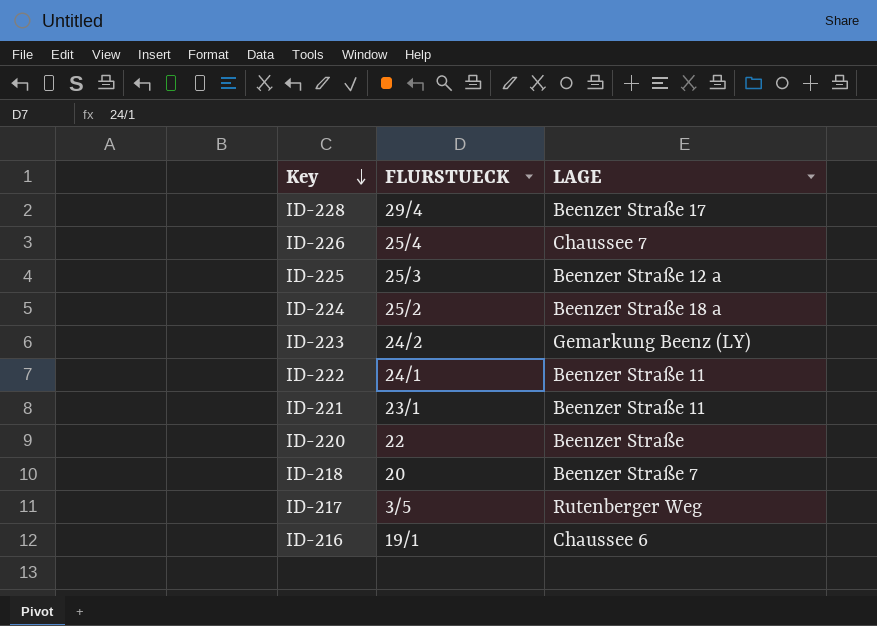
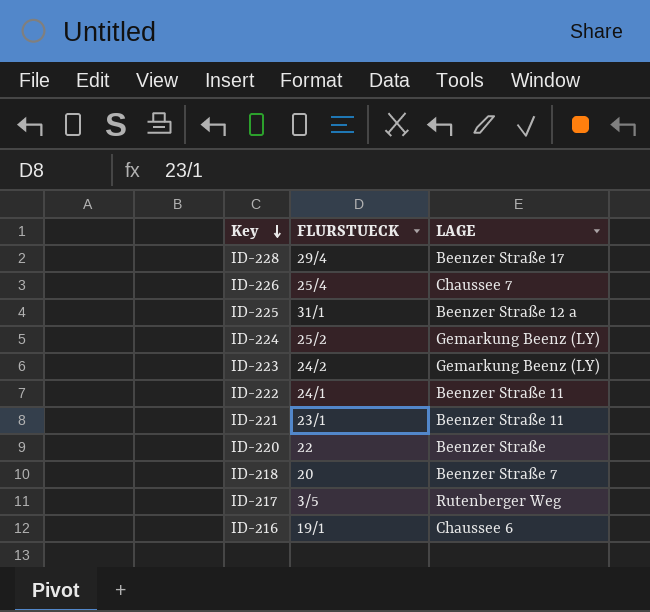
ID-225 | FLURSTUECK: 25/3 -> 31/1
ID-224 | LAGE: Beenzer Straße 18 a -> Gemarkung Beenz (LY)

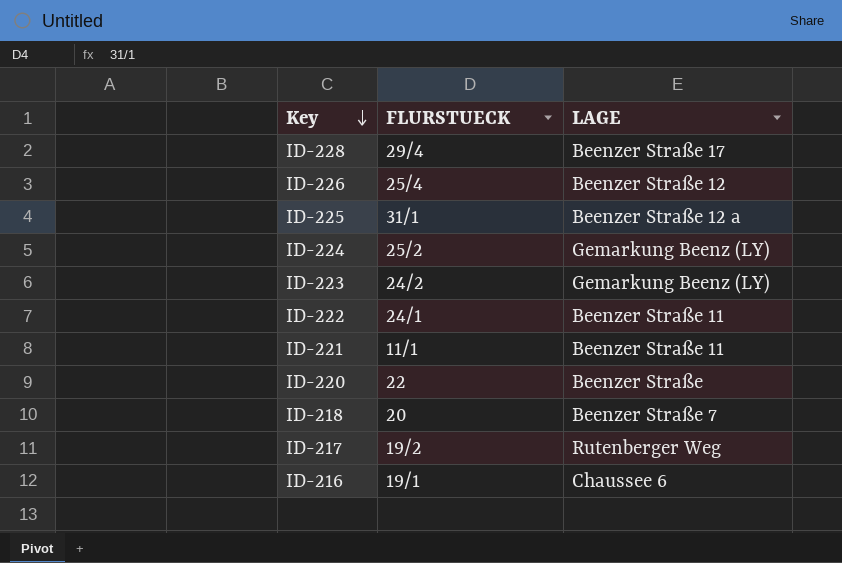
ID-226 | LAGE: Chaussee 7 -> Beenzer Straße 12
ID-221 | FLURSTUECK: 23/1 -> 11/1
ID-217 | FLURSTUECK: 3/5 -> 19/2

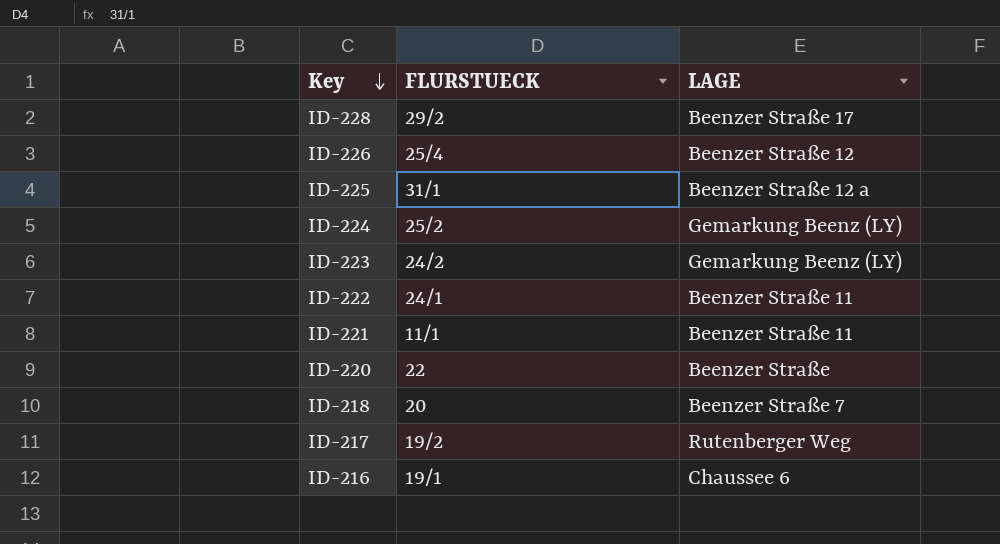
ID-228 | FLURSTUECK: 29/4 -> 29/2

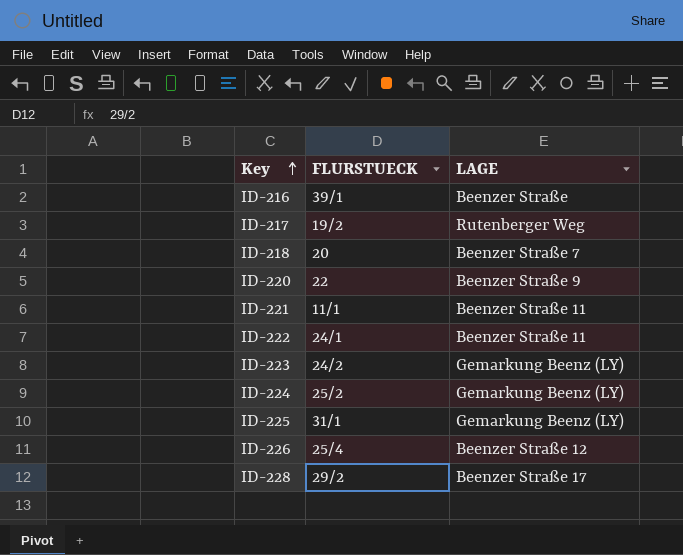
row order: Key descending -> Key ascending
ID-216 | FLURSTUECK: 19/1 -> 39/1
ID-216 | LAGE: Chaussee 6 -> Beenzer Straße
ID-220 | LAGE: Beenzer Straße -> Beenzer Straße 9
ID-225 | LAGE: Beenzer Straße 12 a -> Gemarkung Beenz (LY)

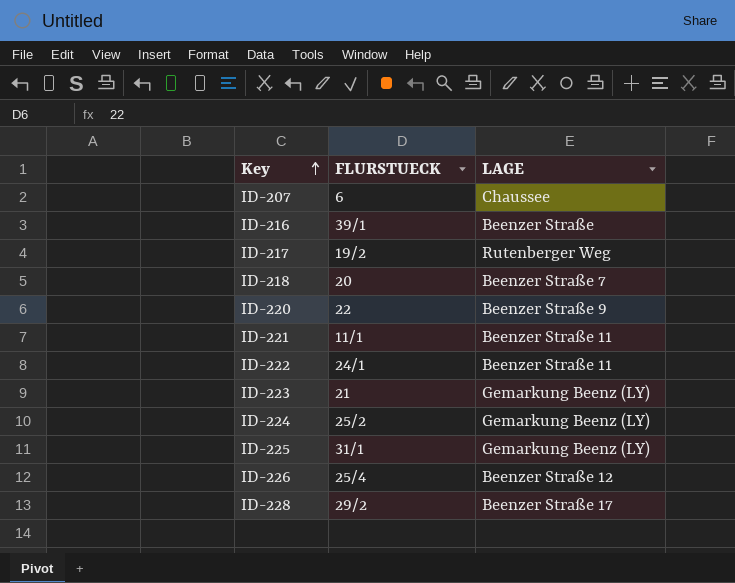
row ID-207: none -> 6 | Chaussee
ID-223 | FLURSTUECK: 24/2 -> 21

